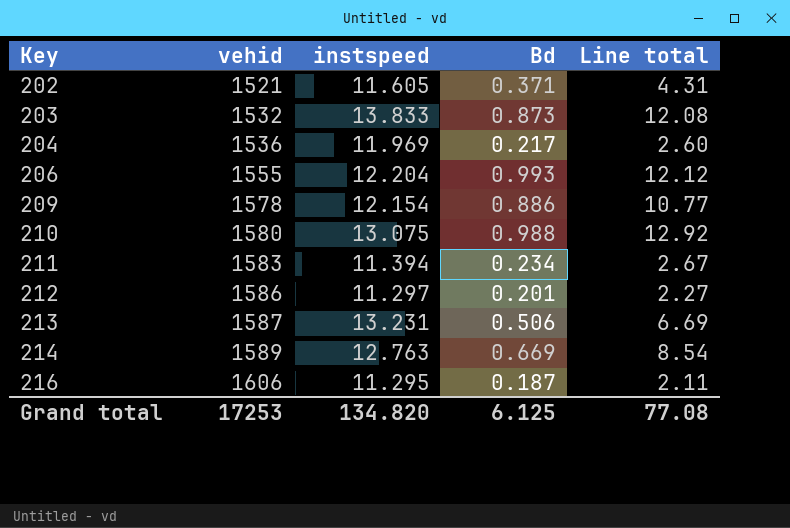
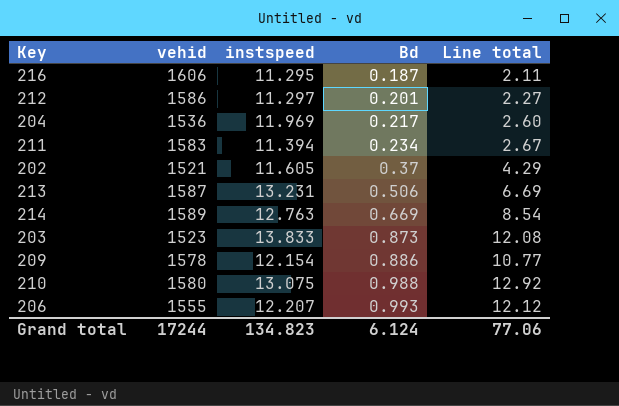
row order: Key ascending -> Bd ascending
202 | Bd: 0.371 -> 0.37
202 | Line total: 4.31 -> 4.29
203 | vehid: 1532 -> 1523
206 | instspeed: 12.204 -> 12.207
Grand total | vehid: 17253 -> 17244
Grand total | instspeed: 134.820 -> 134.823
Grand total | Bd: 6.125 -> 6.124
Grand total | Line total: 77.08 -> 77.06

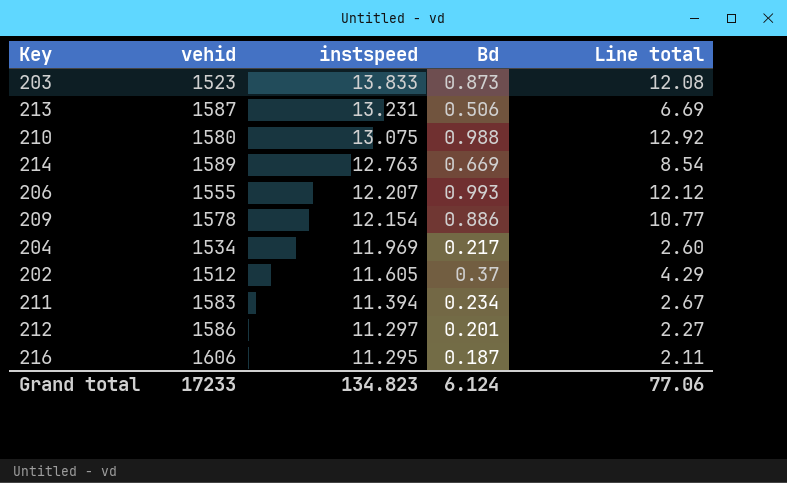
row order: Bd ascending -> instspeed descending
204 | vehid: 1536 -> 1534
202 | vehid: 1521 -> 1512
Grand total | vehid: 17244 -> 17233

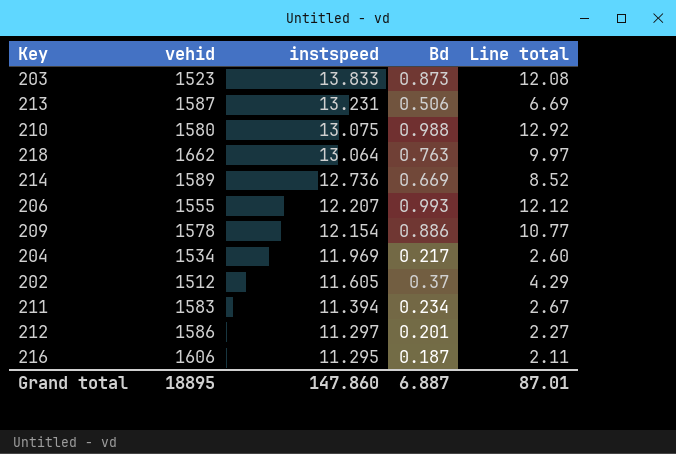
row 218: none -> 1662 | 13.064 | 0.763 | 9.97
214 | instspeed: 12.763 -> 12.736
214 | Line total: 8.54 -> 8.52
Grand total | vehid: 17233 -> 18895
Grand total | instspeed: 134.823 -> 147.860
Grand total | Bd: 6.124 -> 6.887
Grand total | Line total: 77.06 -> 87.01

